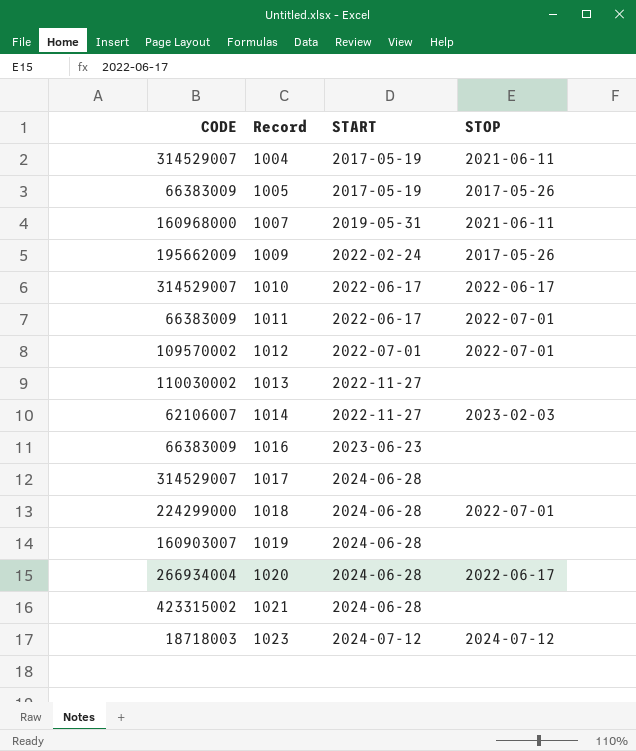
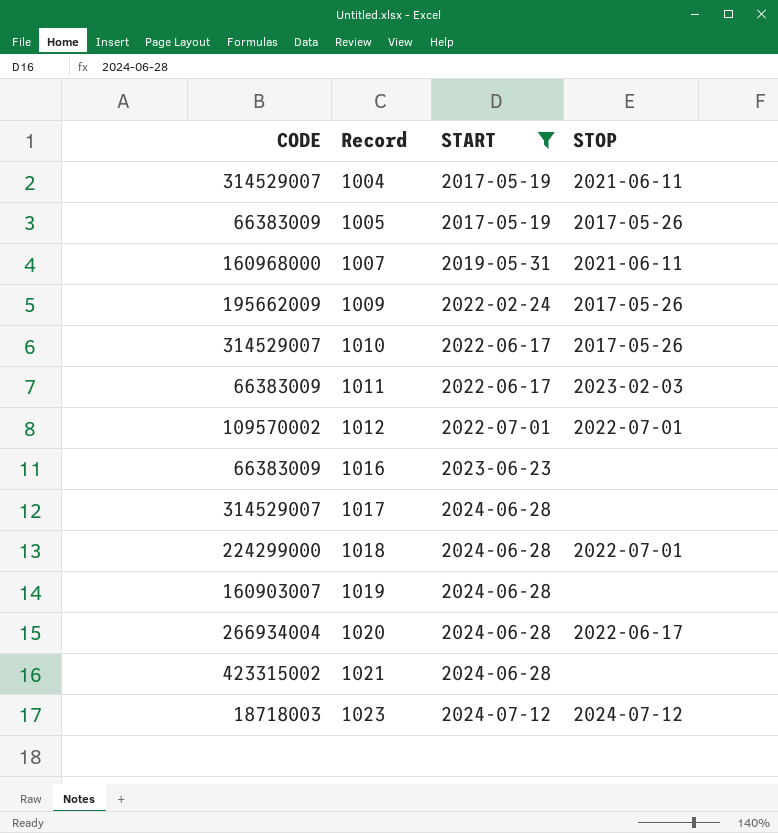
filter: none -> START != 2022-11-27
1010 | STOP: 2022-06-17 -> 2017-05-26
1011 | STOP: 2022-07-01 -> 2023-02-03

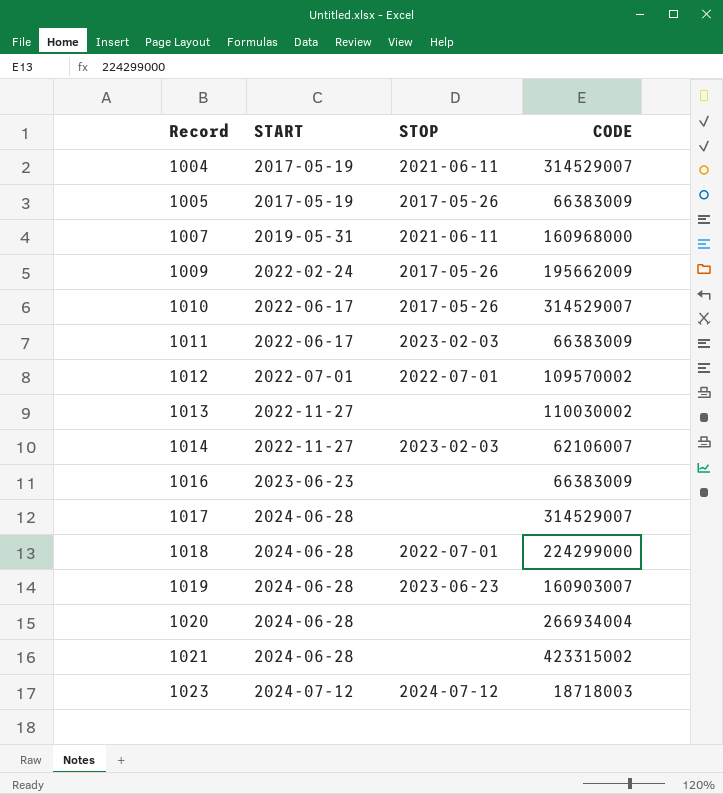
filter: START != 2022-11-27 -> none
column CODE | position: 1 -> 4
1019 | STOP: none -> 2023-06-23
1020 | STOP: 2022-06-17 -> none

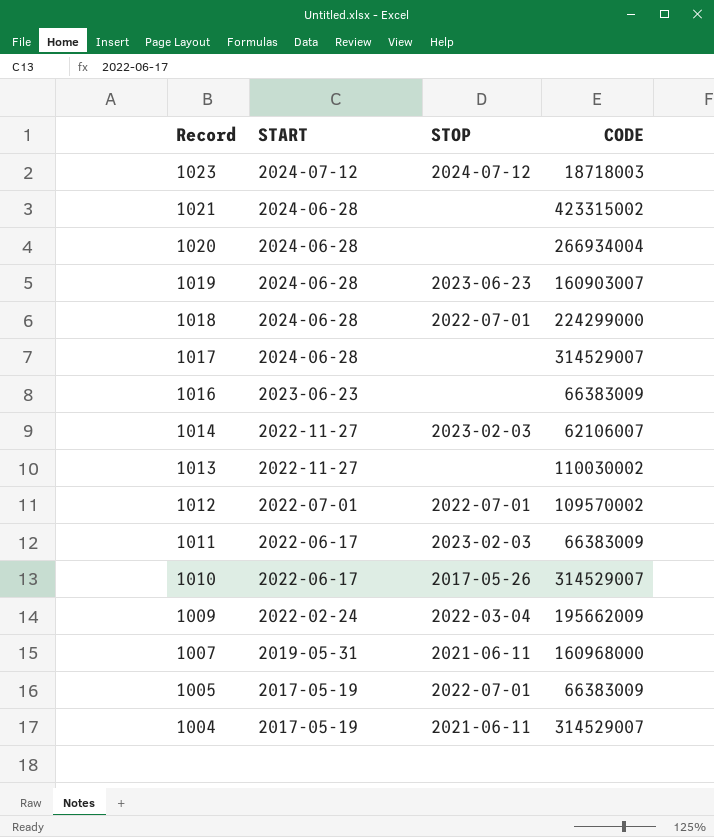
row order: Record ascending -> Record descending
1009 | STOP: 2017-05-26 -> 2022-03-04
1005 | STOP: 2017-05-26 -> 2022-07-01

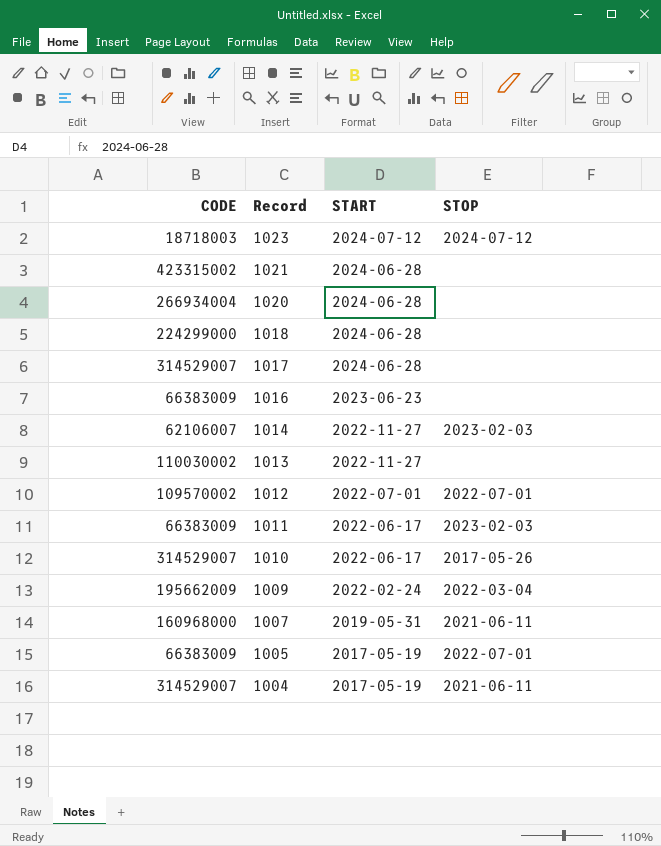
column CODE | position: 4 -> 1
row 1019: 2024-06-28 | 2023-06-23 | 160903007 -> none
1018 | STOP: 2022-07-01 -> none

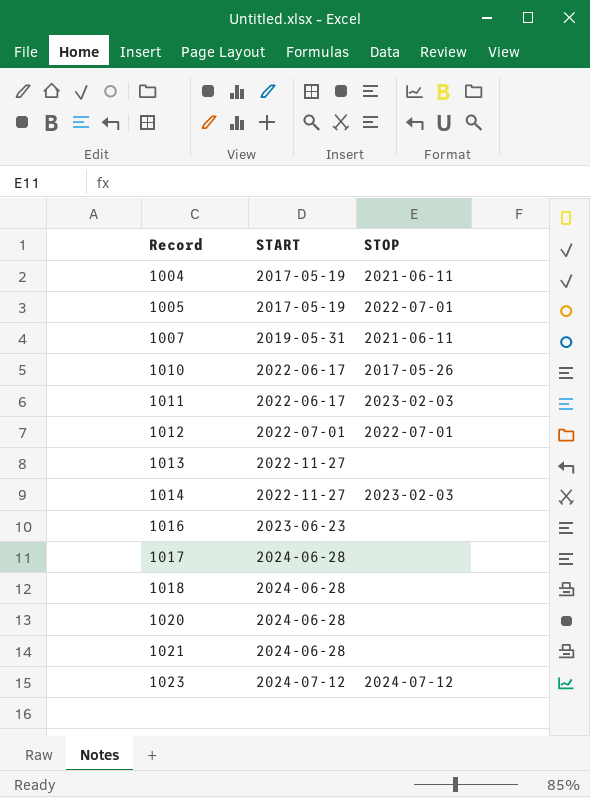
row order: Record descending -> Record ascending
column CODE | position: 1 -> none
row 1009: 195662009 | 2022-02-24 | 2022-03-04 -> none

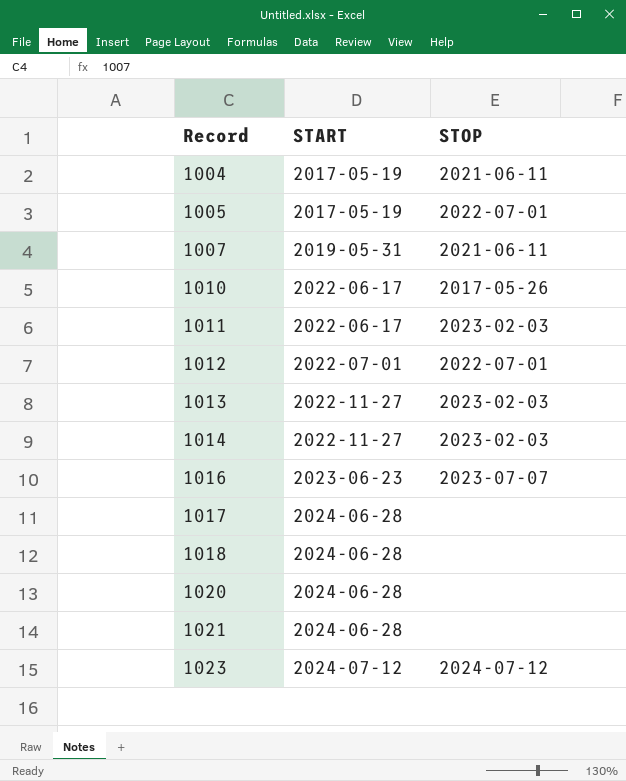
1013 | STOP: none -> 2023-02-03
1016 | STOP: none -> 2023-07-07

